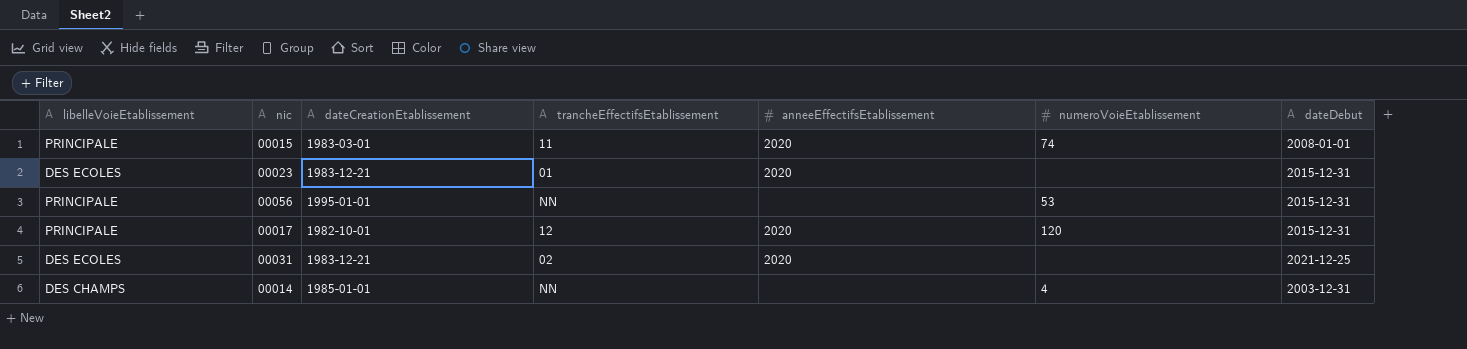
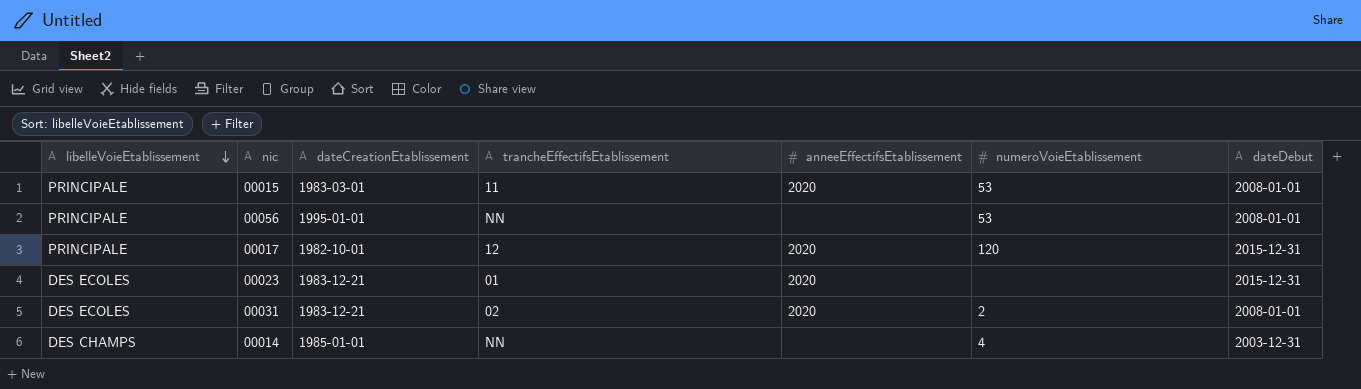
row order: none -> libelleVoieEtablissement descending
00015 | numeroVoieEtablissement: 74 -> 53
00056 | dateDebut: 2015-12-31 -> 2008-01-01
00031 | numeroVoieEtablissement: none -> 2
00031 | dateDebut: 2021-12-25 -> 2008-01-01

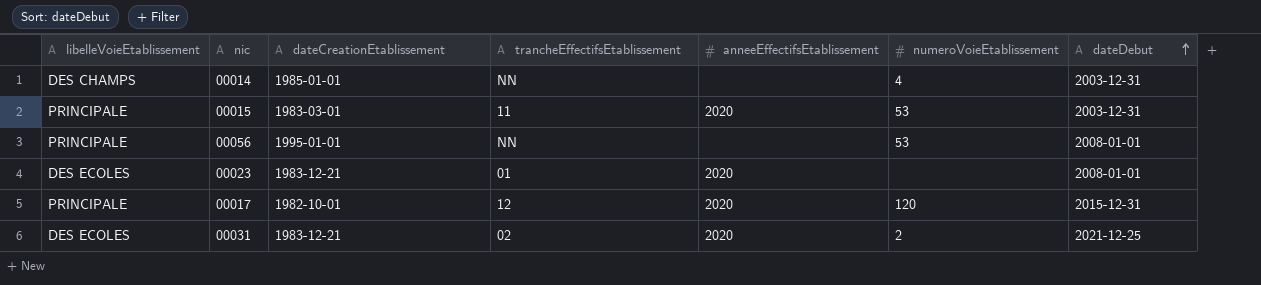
row order: libelleVoieEtablissement descending -> dateDebut ascending
00015 | dateDebut: 2008-01-01 -> 2003-12-31
00023 | dateDebut: 2015-12-31 -> 2008-01-01
00031 | dateDebut: 2008-01-01 -> 2021-12-25

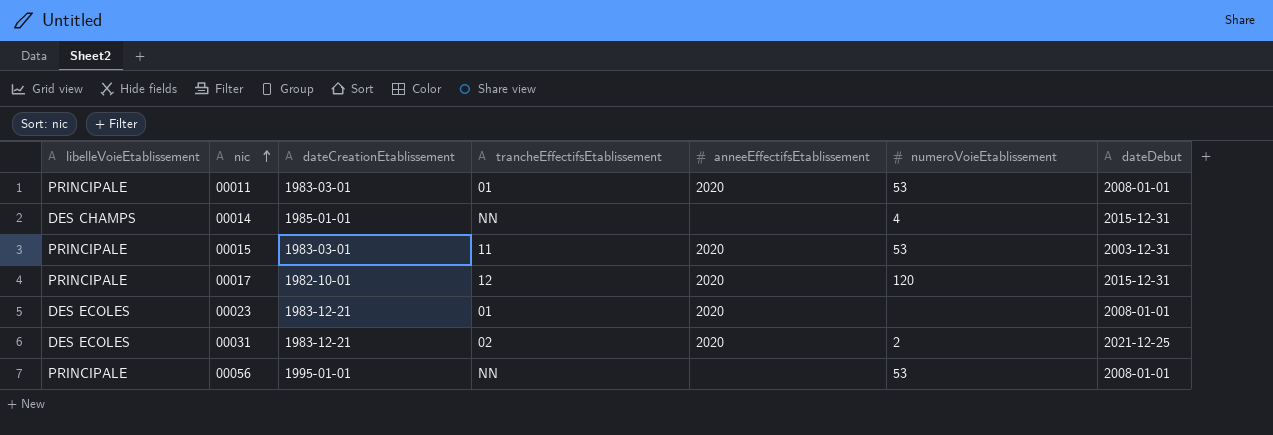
row order: dateDebut ascending -> nic ascending
row 00011: none -> PRINCIPALE | 1983-03-01 | 01 | 2020 | 53 | 2008-01-01
00014 | dateDebut: 2003-12-31 -> 2015-12-31

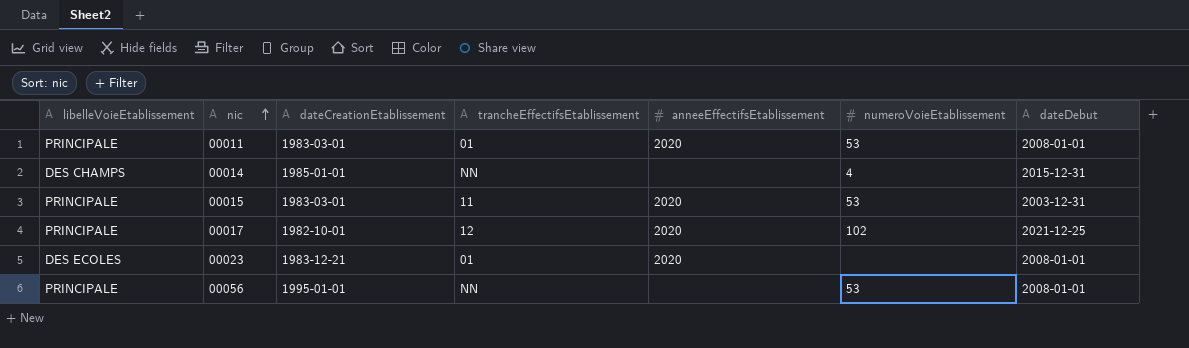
row 00031: DES ECOLES | 1983-12-21 | 02 | 2020 | 2 | 2021-12-25 -> none
00017 | numeroVoieEtablissement: 120 -> 102
00017 | dateDebut: 2015-12-31 -> 2021-12-25

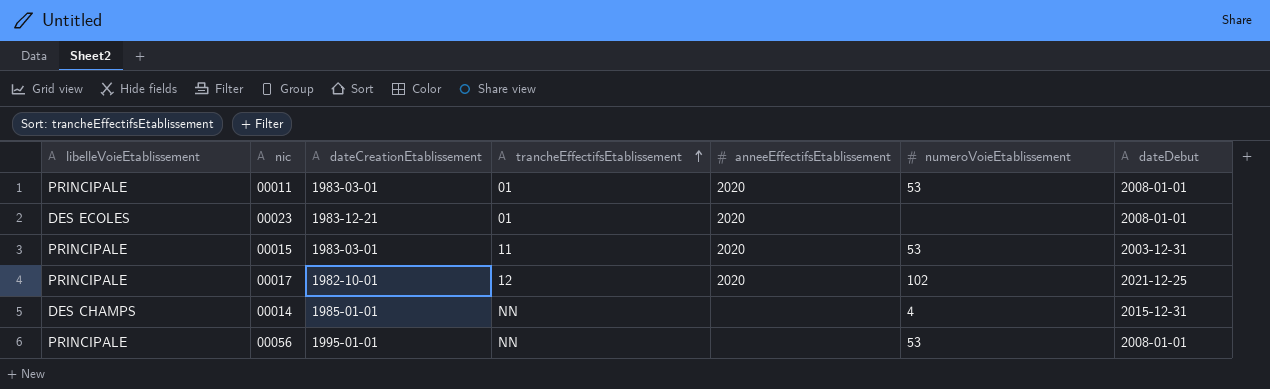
row order: nic ascending -> trancheEffectifsEtablissement ascending

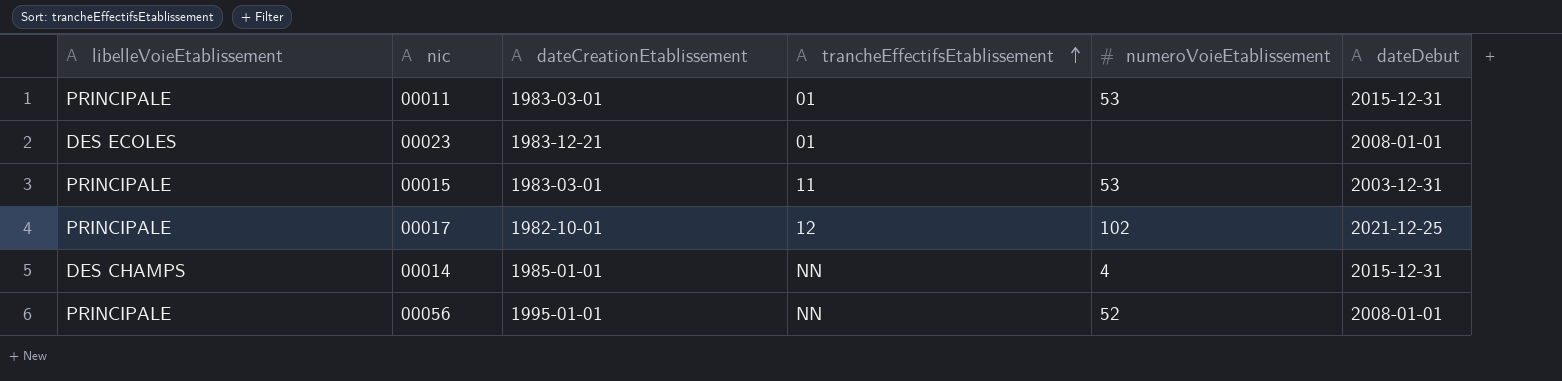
column anneeEffectifsEtablissement | position: 5 -> none
00011 | dateDebut: 2008-01-01 -> 2015-12-31
00056 | numeroVoieEtablissement: 53 -> 52

